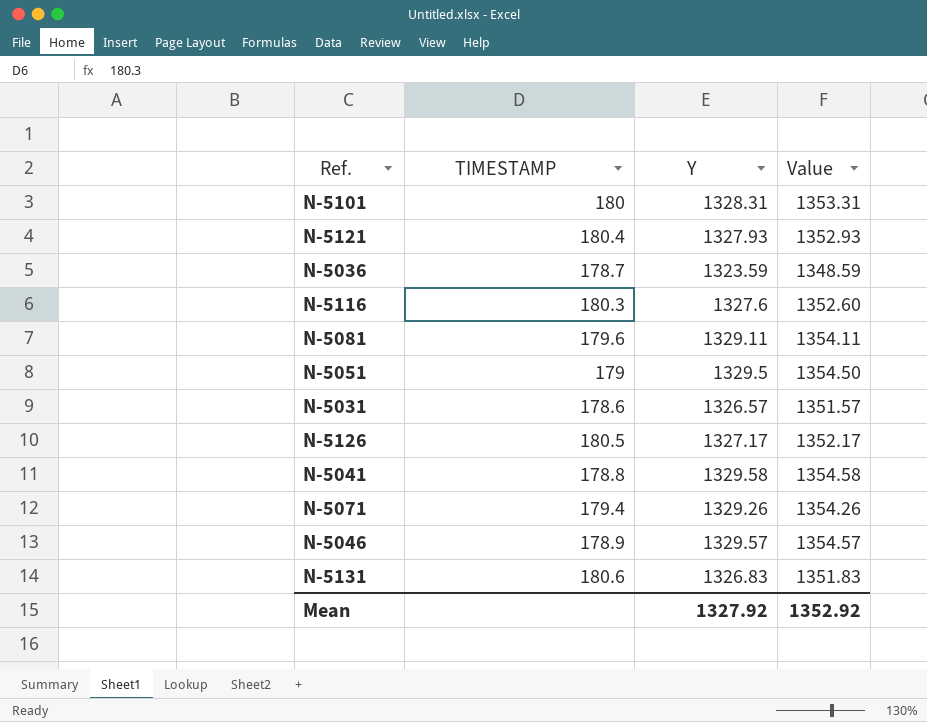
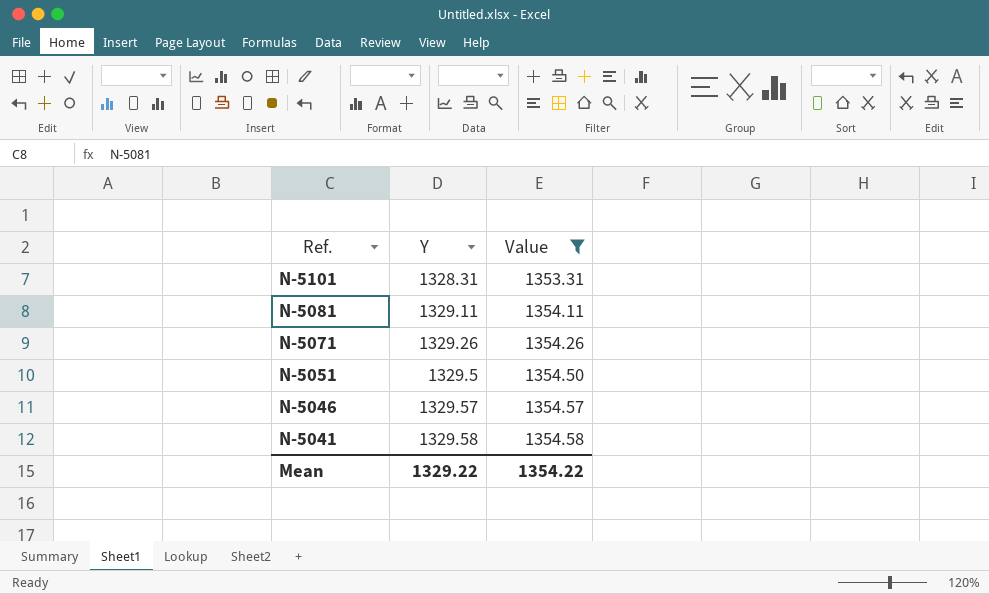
filter: none -> Value >= 1353.31
row order: none -> Ref. descending
column TIMESTAMP | position: 2 -> none
Mean | Y: 1327.92 -> 1329.22
Mean | Value: 1352.92 -> 1354.22

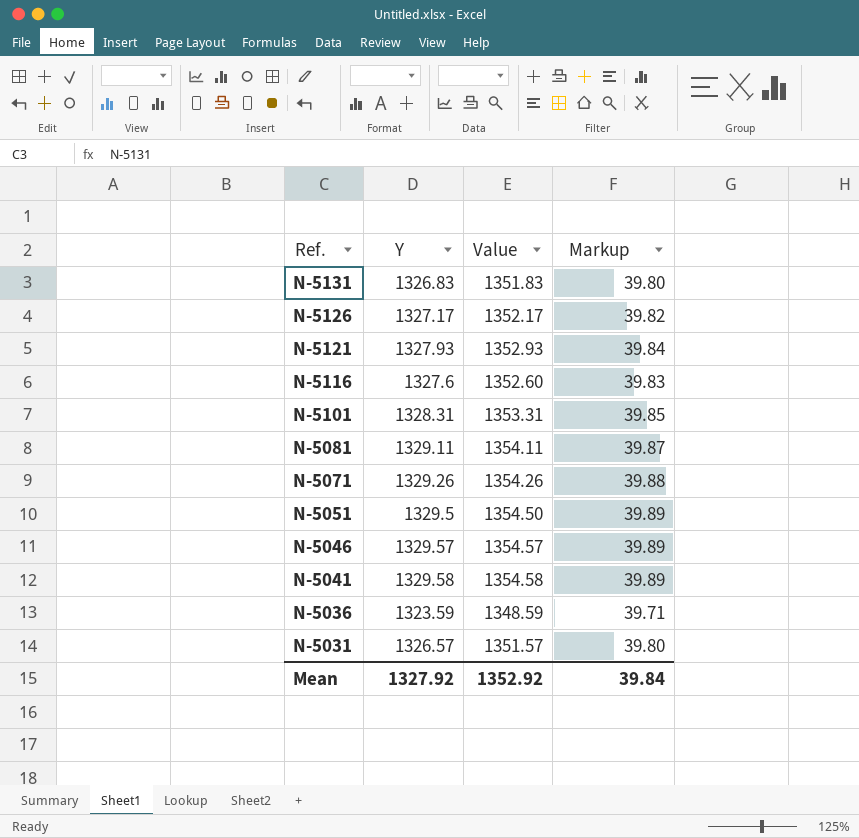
filter: Value >= 1353.31 -> none
column Markup | formula: none -> [Y] * 0.03
Mean | Y: 1329.22 -> 1327.92
Mean | Value: 1354.22 -> 1352.92

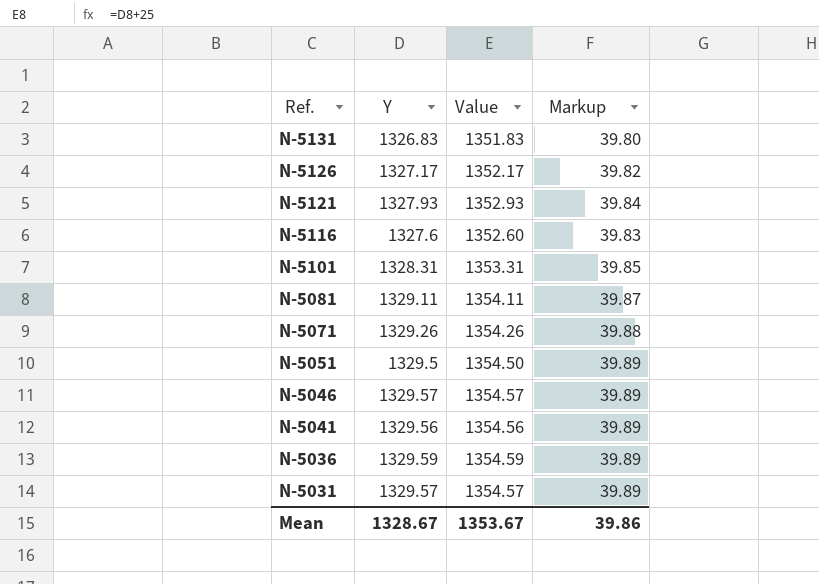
N-5041 | Y: 1329.58 -> 1329.56
N-5041 | Value: 1354.58 -> 1354.56
N-5036 | Y: 1323.59 -> 1329.59
N-5036 | Value: 1348.59 -> 1354.59
N-5036 | Markup: 39.71 -> 39.89
N-5031 | Y: 1326.57 -> 1329.57
N-5031 | Value: 1351.57 -> 1354.57
N-5031 | Markup: 39.80 -> 39.89
Mean | Y: 1327.92 -> 1328.67
Mean | Value: 1352.92 -> 1353.67
Mean | Markup: 39.84 -> 39.86

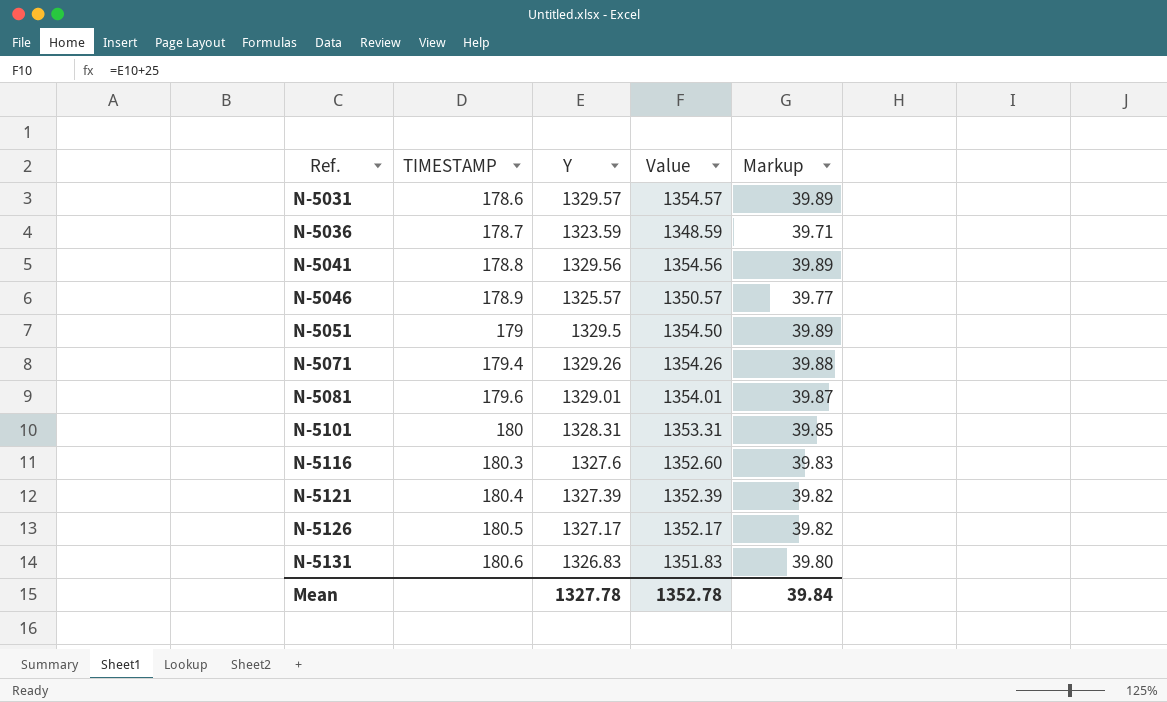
row order: Ref. descending -> Ref. ascending
column TIMESTAMP | position: none -> 2
N-5036 | Y: 1329.59 -> 1323.59
N-5036 | Value: 1354.59 -> 1348.59
N-5036 | Markup: 39.89 -> 39.71
N-5046 | Y: 1329.57 -> 1325.57
N-5046 | Value: 1354.57 -> 1350.57
N-5046 | Markup: 39.89 -> 39.77
N-5081 | Y: 1329.11 -> 1329.01
N-5081 | Value: 1354.11 -> 1354.01
N-5121 | Y: 1327.93 -> 1327.39
N-5121 | Value: 1352.93 -> 1352.39
N-5121 | Markup: 39.84 -> 39.82
Mean | Y: 1328.67 -> 1327.78
Mean | Value: 1353.67 -> 1352.78
Mean | Markup: 39.86 -> 39.84

